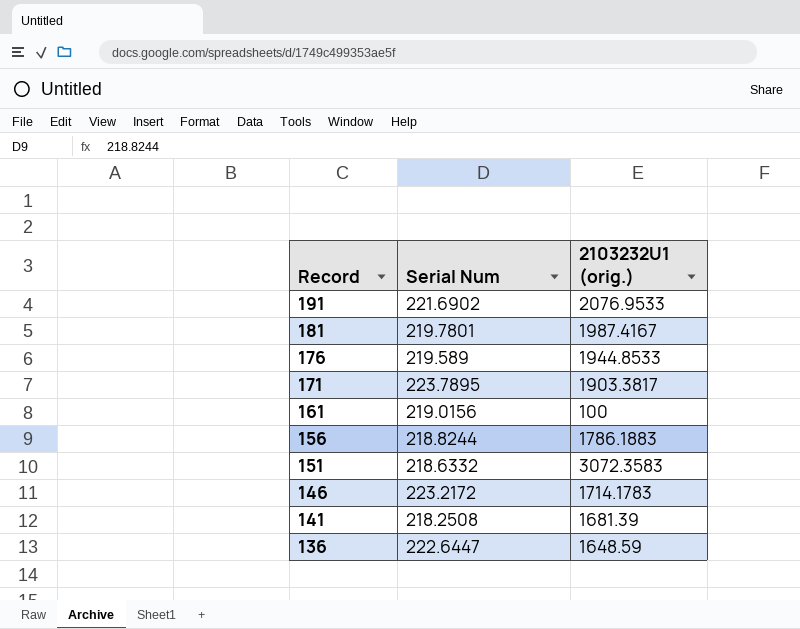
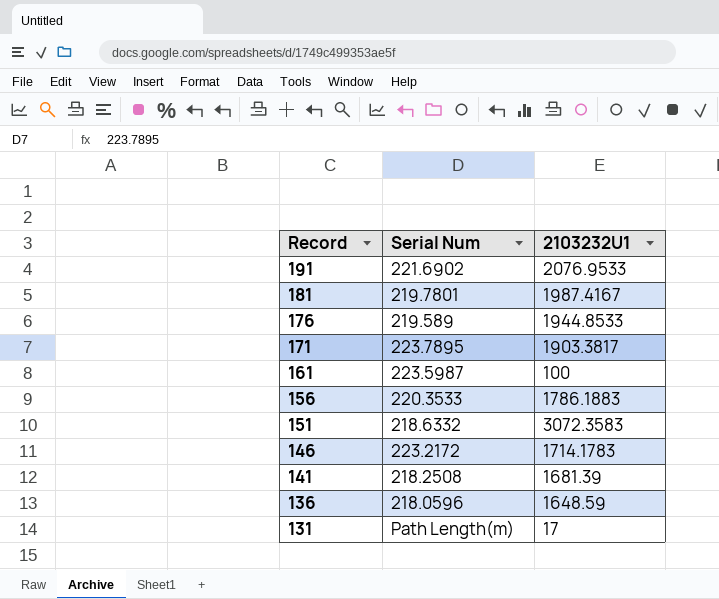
column name: 2103232U1 (orig.) -> 2103232U1
161 | Serial Num: 219.0156 -> 223.5987
156 | Serial Num: 218.8244 -> 220.3533
136 | Serial Num: 222.6447 -> 218.0596
row 131: none -> Path Length(m) | 17

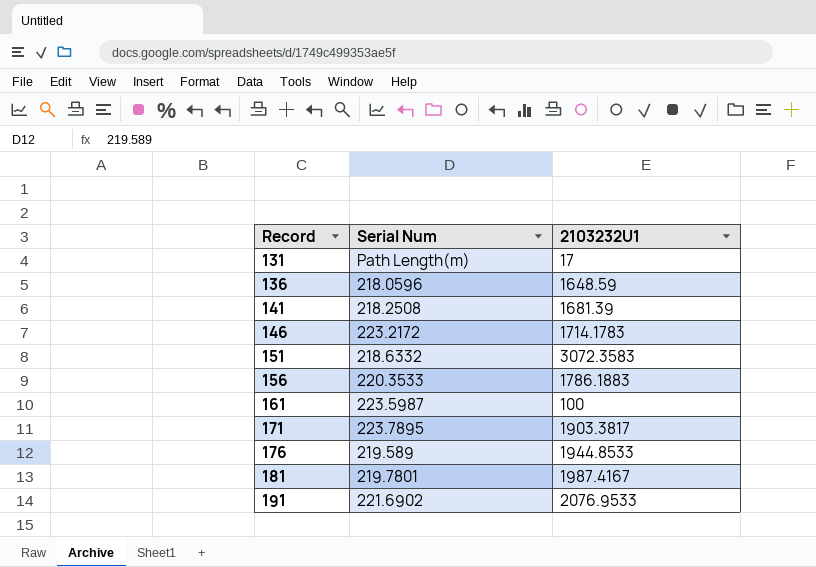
row order: Record descending -> Record ascending

